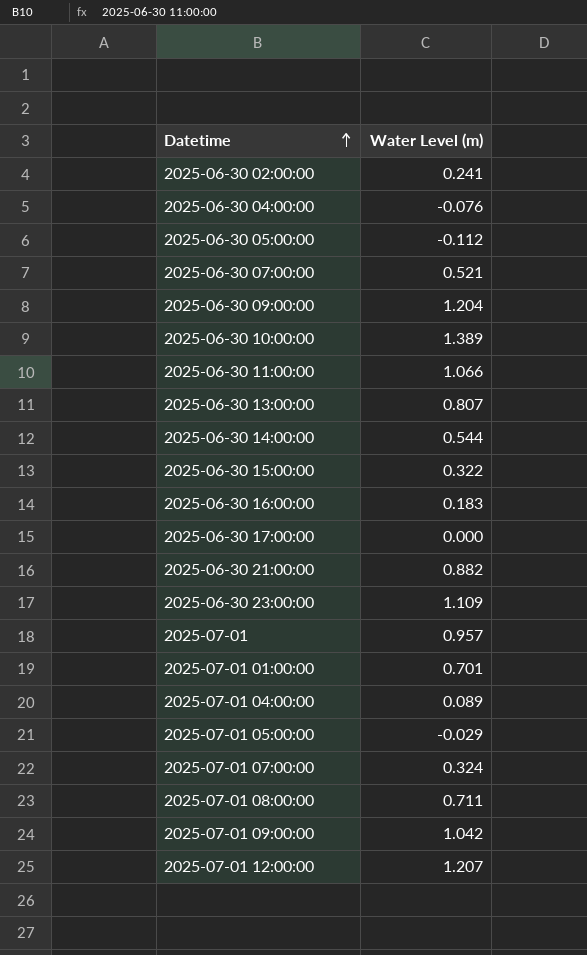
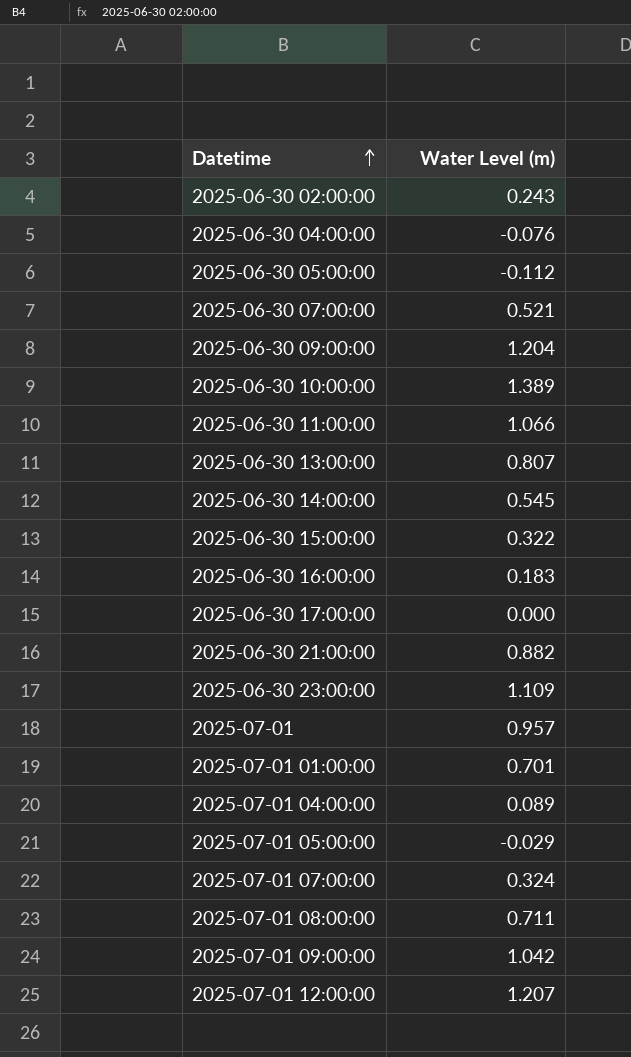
2025-06-30 02:00:00 | Water Level (m): 0.241 -> 0.243
2025-06-30 14:00:00 | Water Level (m): 0.544 -> 0.545

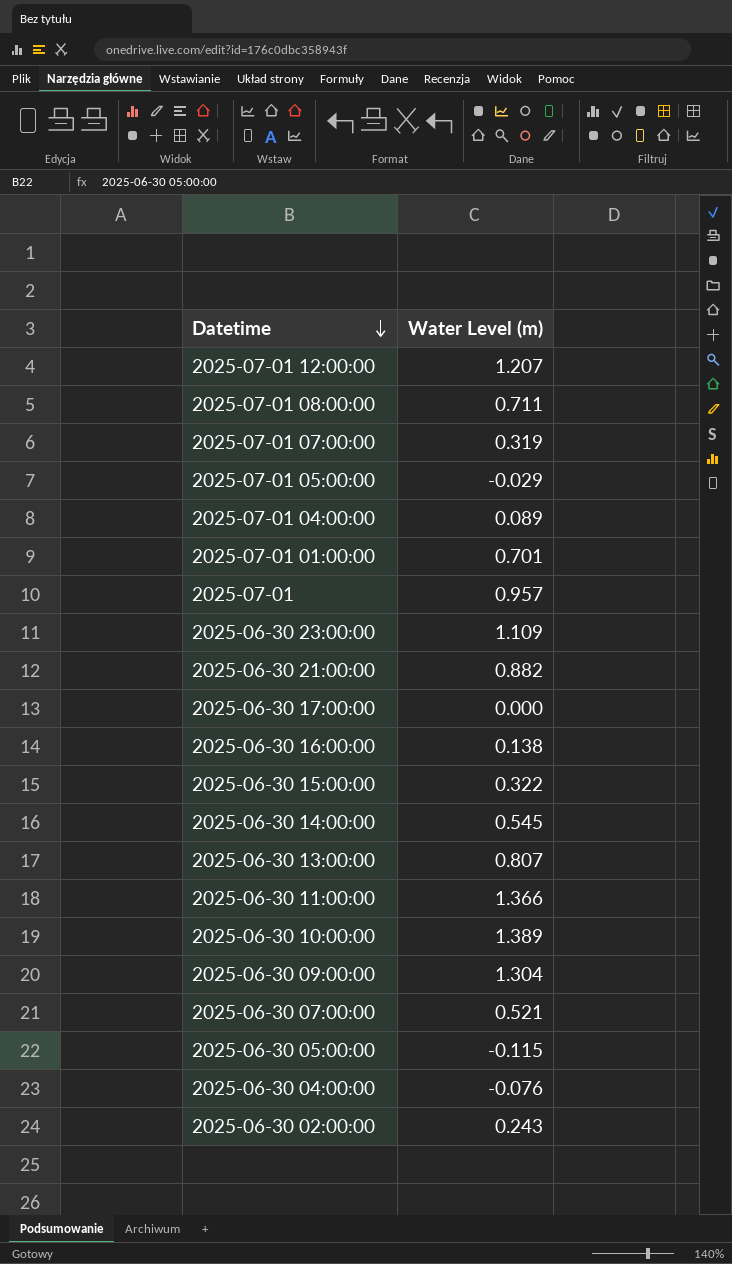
row order: Datetime ascending -> Datetime descending
row 2025-07-01 09:00:00: 1.042 -> none
2025-07-01 07:00:00 | Water Level (m): 0.324 -> 0.319
2025-06-30 16:00:00 | Water Level (m): 0.183 -> 0.138
2025-06-30 11:00:00 | Water Level (m): 1.066 -> 1.366
2025-06-30 09:00:00 | Water Level (m): 1.204 -> 1.304
2025-06-30 05:00:00 | Water Level (m): -0.112 -> -0.115

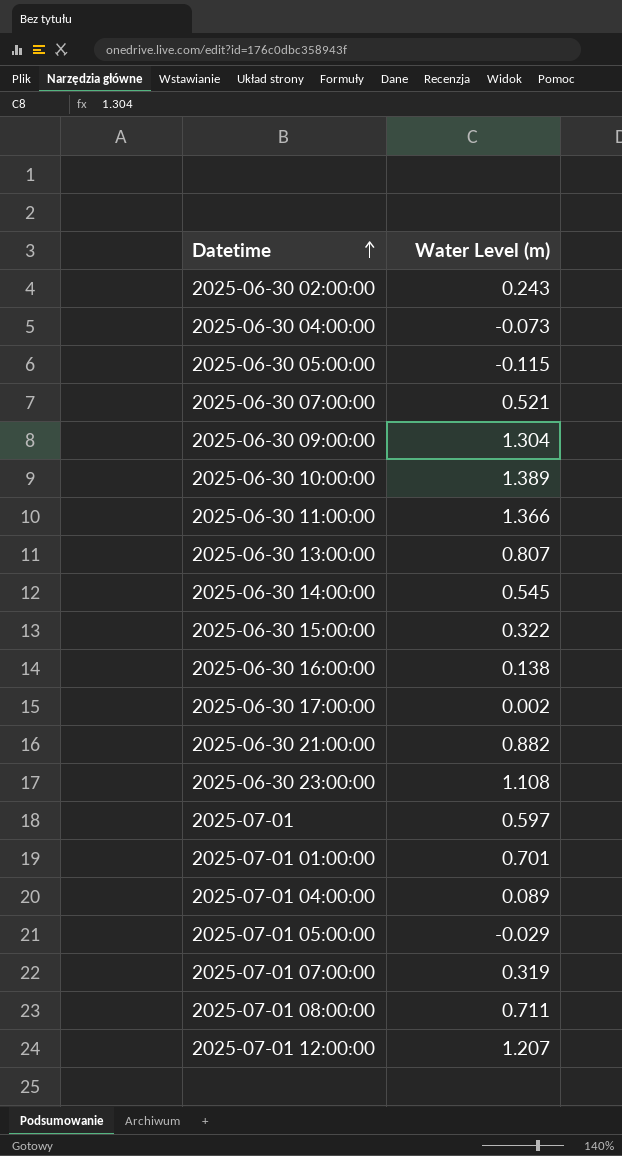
row order: Datetime descending -> Datetime ascending
2025-06-30 04:00:00 | Water Level (m): -0.076 -> -0.073
2025-06-30 17:00:00 | Water Level (m): 0.000 -> 0.002
2025-06-30 23:00:00 | Water Level (m): 1.109 -> 1.108
2025-07-01 | Water Level (m): 0.957 -> 0.597

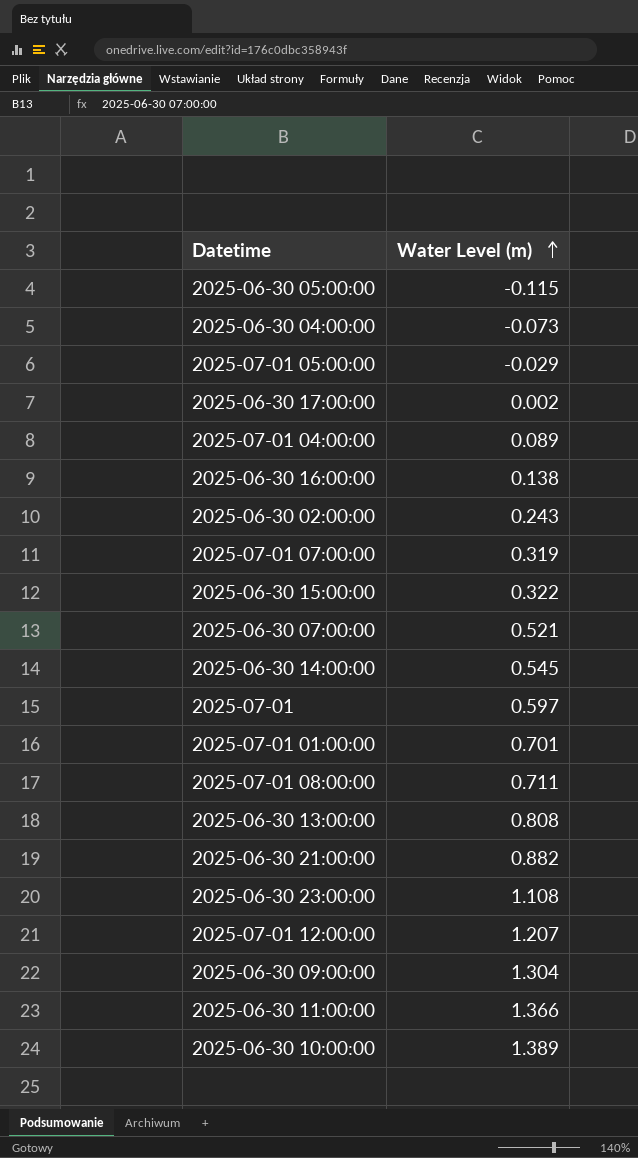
row order: Datetime ascending -> Water Level (m) ascending
2025-06-30 13:00:00 | Water Level (m): 0.807 -> 0.808

